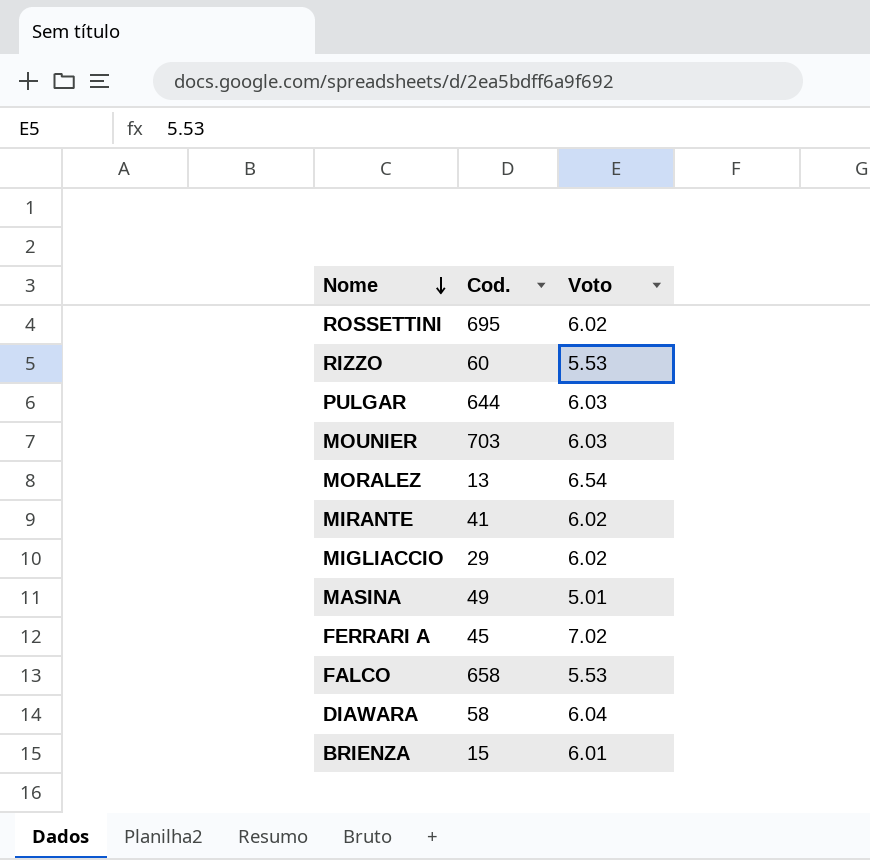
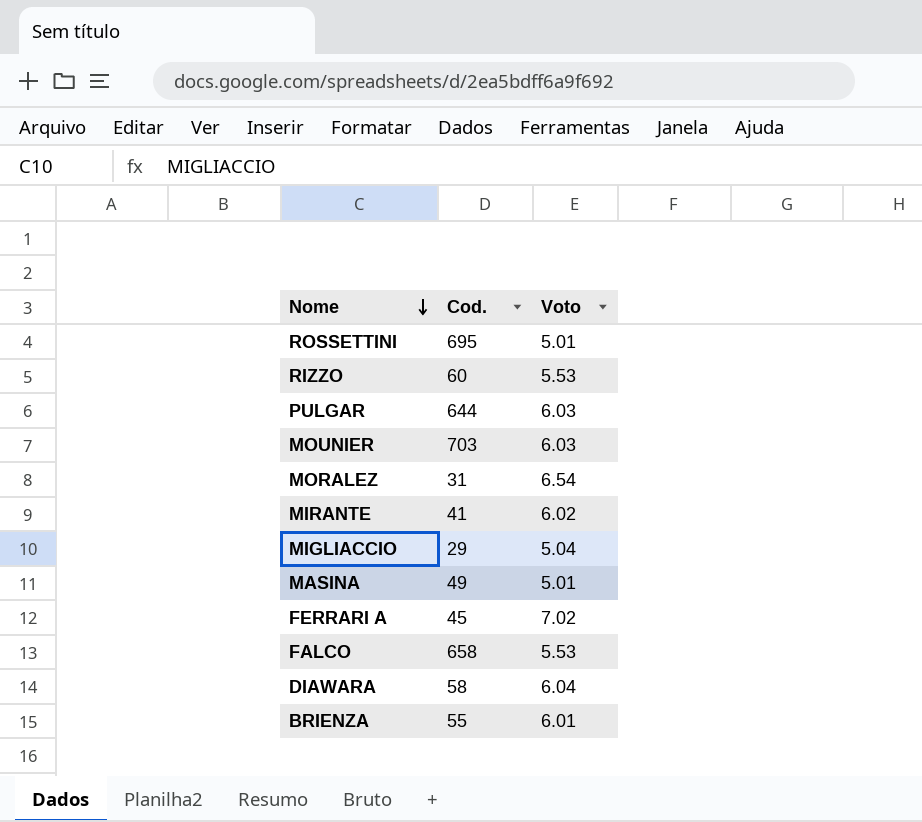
ROSSETTINI | Voto: 6.02 -> 5.01
MORALEZ | Cod.: 13 -> 31
MIGLIACCIO | Voto: 6.02 -> 5.04
BRIENZA | Cod.: 15 -> 55

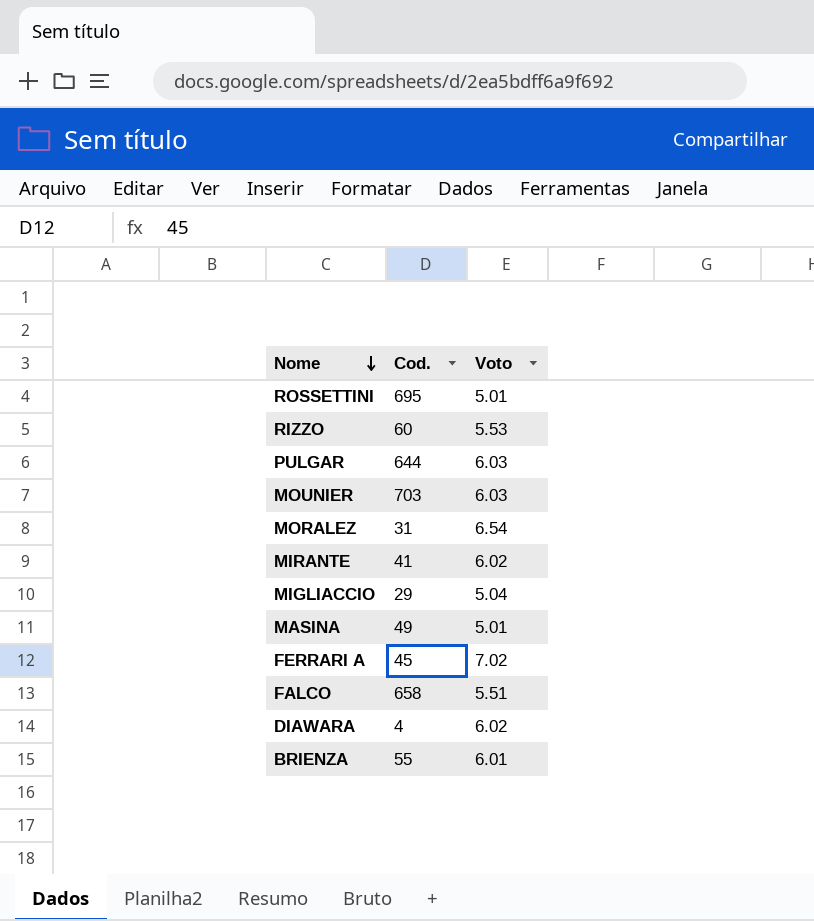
FALCO | Voto: 5.53 -> 5.51
DIAWARA | Cod.: 58 -> 4
DIAWARA | Voto: 6.04 -> 6.02

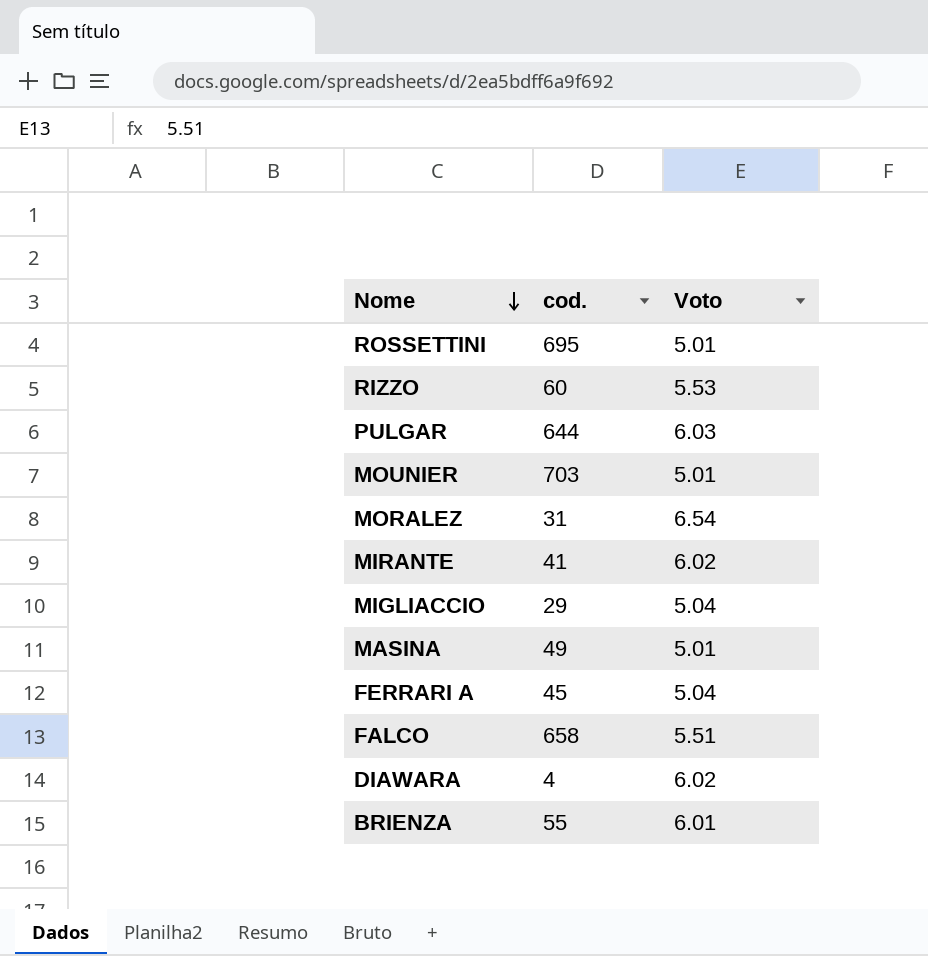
column name: Cod. -> cod.
MOUNIER | Voto: 6.03 -> 5.01
FERRARI A | Voto: 7.02 -> 5.04

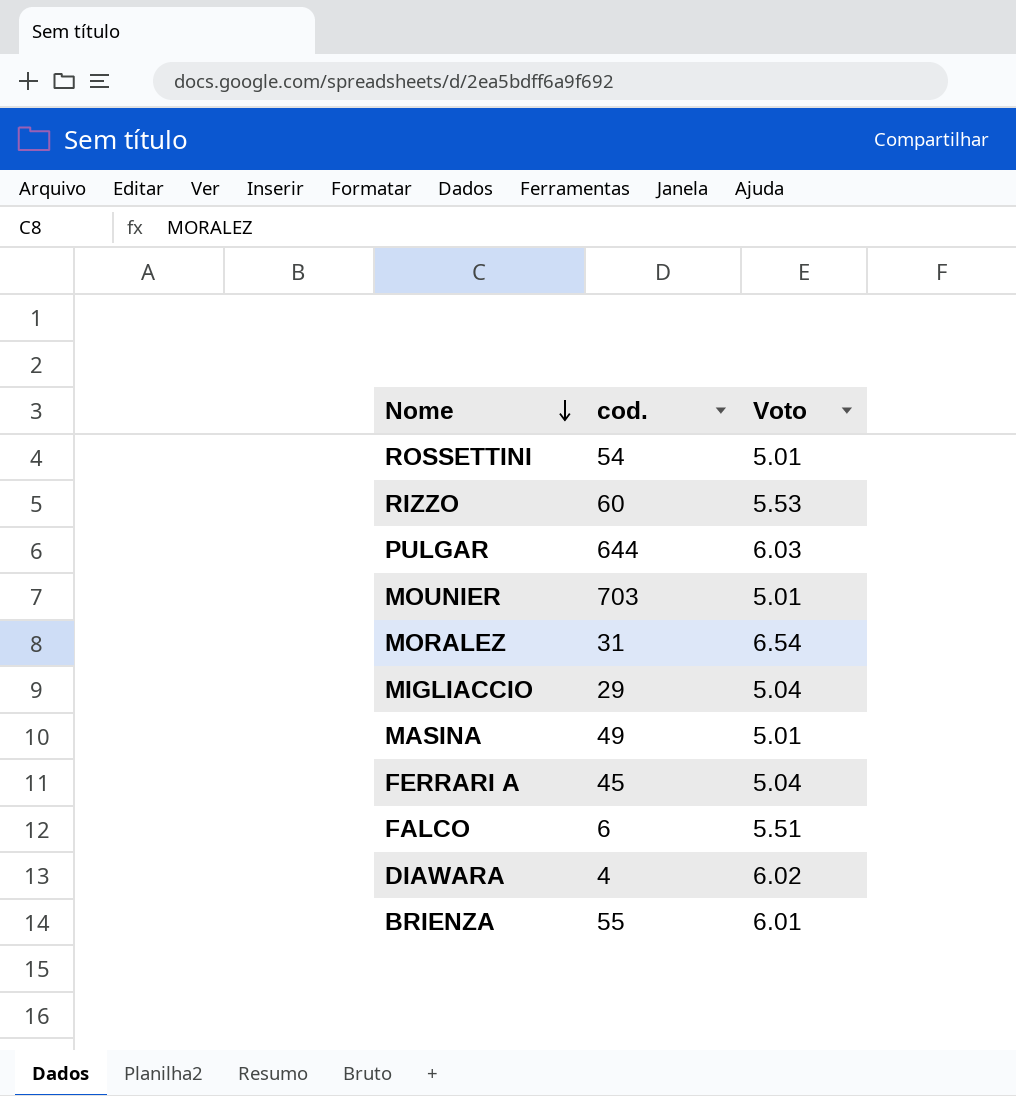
row MIRANTE: 41 | 6.02 -> none
ROSSETTINI | cod.: 695 -> 54
FALCO | cod.: 658 -> 6

